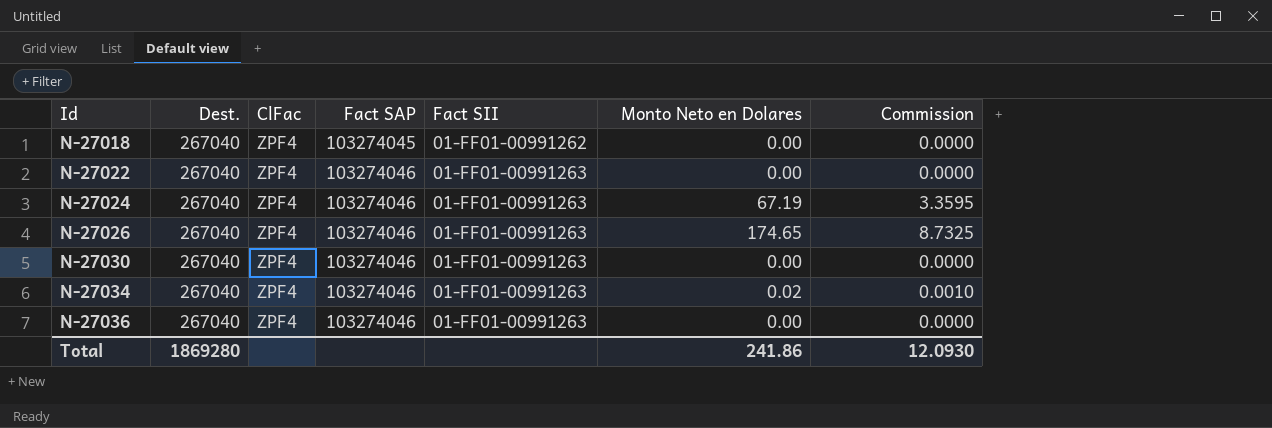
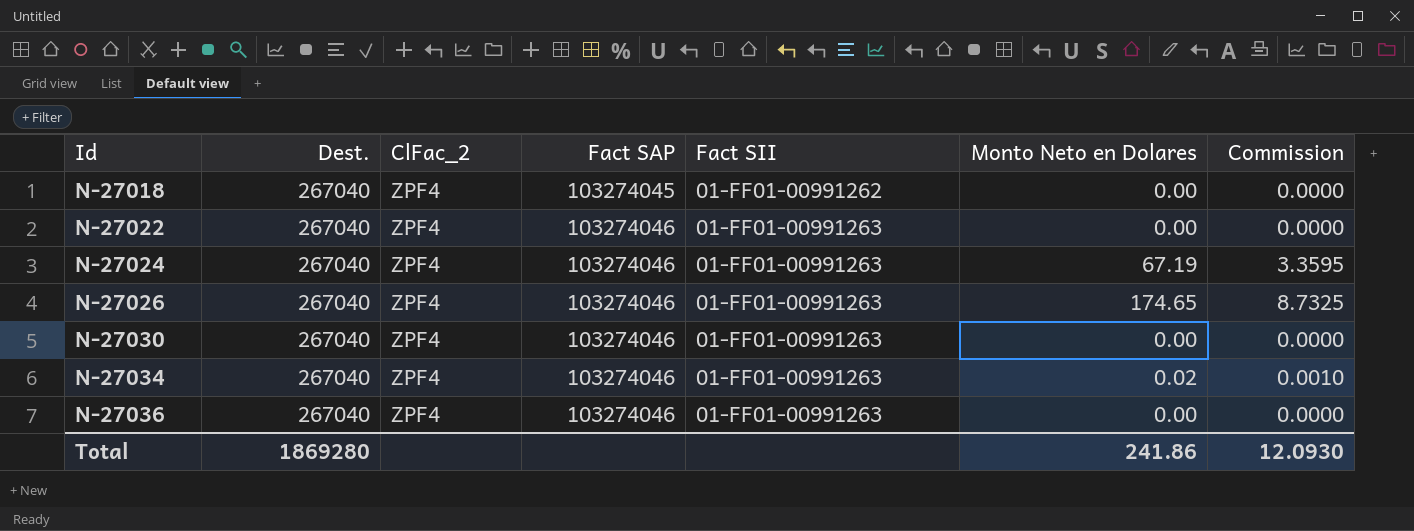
column name: ClFac -> ClFac_2

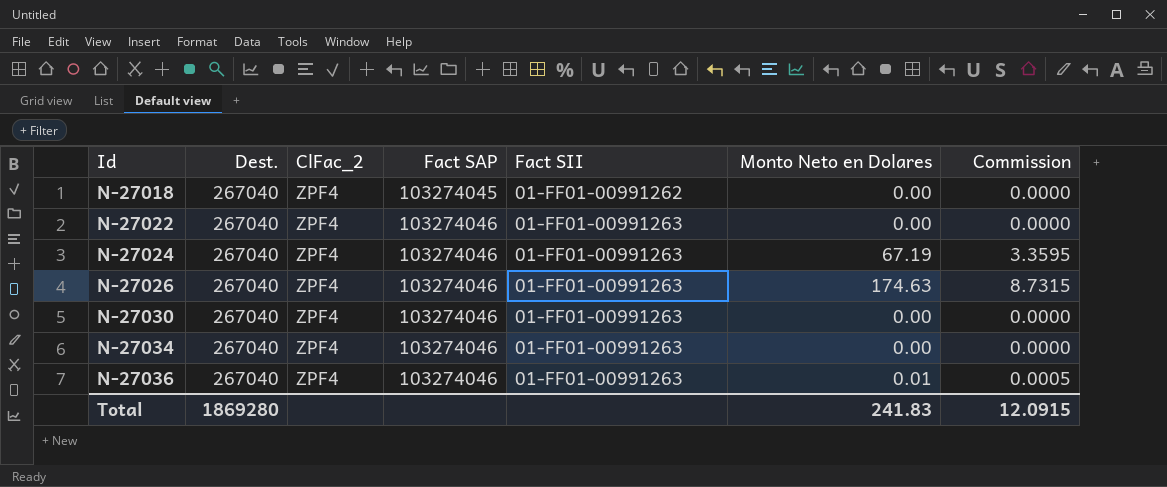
N-27026 | Monto Neto en Dolares: 174.65 -> 174.63
N-27026 | Commission: 8.7325 -> 8.7315
N-27034 | Monto Neto en Dolares: 0.02 -> 0.00
N-27034 | Commission: 0.0010 -> 0.0000
N-27036 | Monto Neto en Dolares: 0.00 -> 0.01
N-27036 | Commission: 0.0000 -> 0.0005
Total | Monto Neto en Dolares: 241.86 -> 241.83
Total | Commission: 12.0930 -> 12.0915

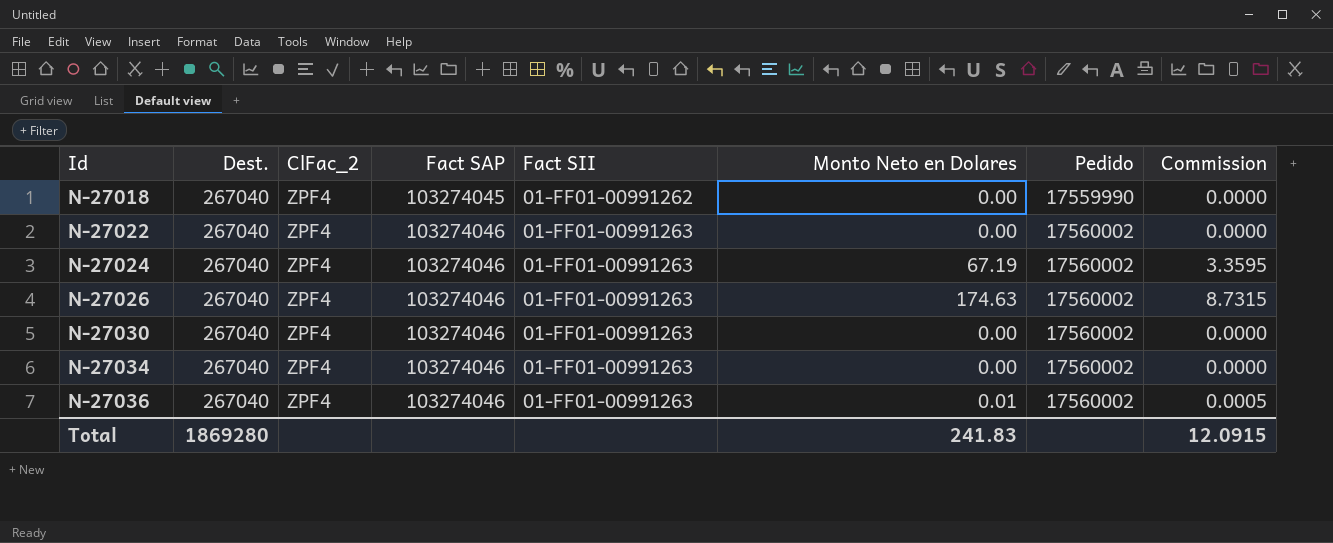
column Pedido | position: none -> 7

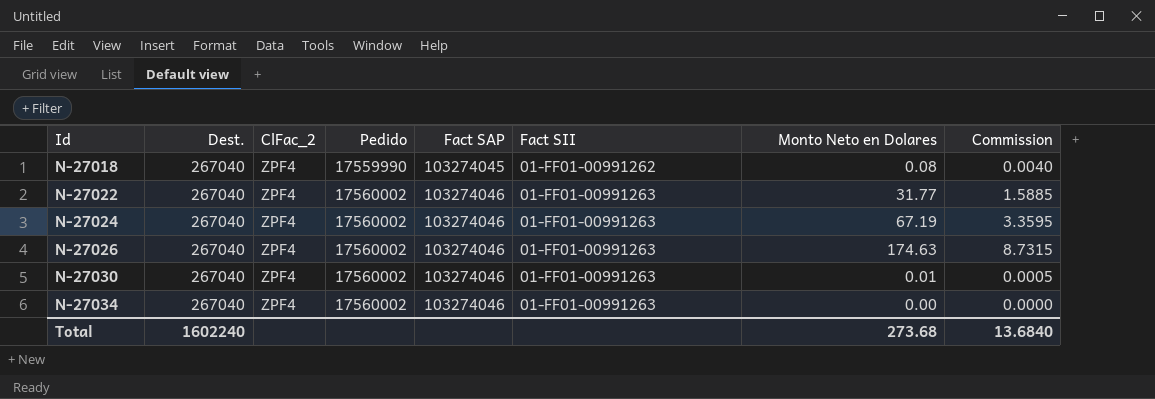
column Pedido | position: 7 -> 4
row N-27036: 267040 | ZPF4 | 103274046 | 01-FF01-00991263 | 0.01 | 17560002 | 0.0005 -> none
N-27018 | Monto Neto en Dolares: 0.00 -> 0.08
N-27018 | Commission: 0.0000 -> 0.0040
N-27022 | Monto Neto en Dolares: 0.00 -> 31.77
N-27022 | Commission: 0.0000 -> 1.5885
N-27030 | Monto Neto en Dolares: 0.00 -> 0.01
N-27030 | Commission: 0.0000 -> 0.0005
Total | Dest.: 1869280 -> 1602240
Total | Monto Neto en Dolares: 241.83 -> 273.68
Total | Commission: 12.0915 -> 13.6840

